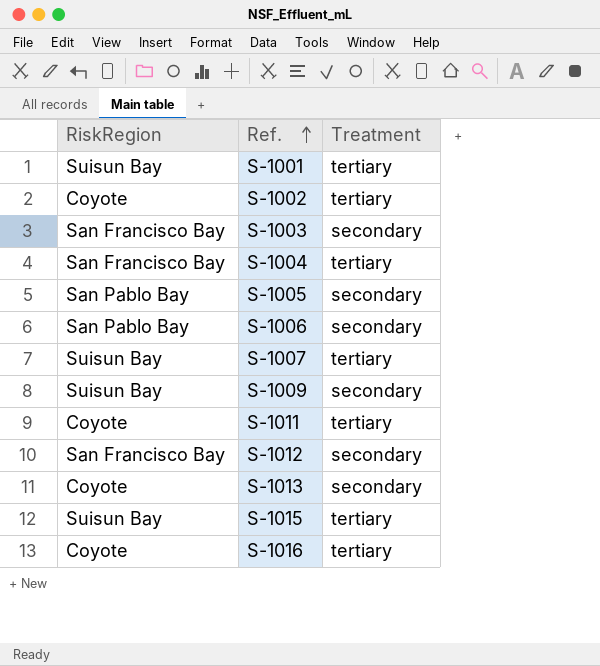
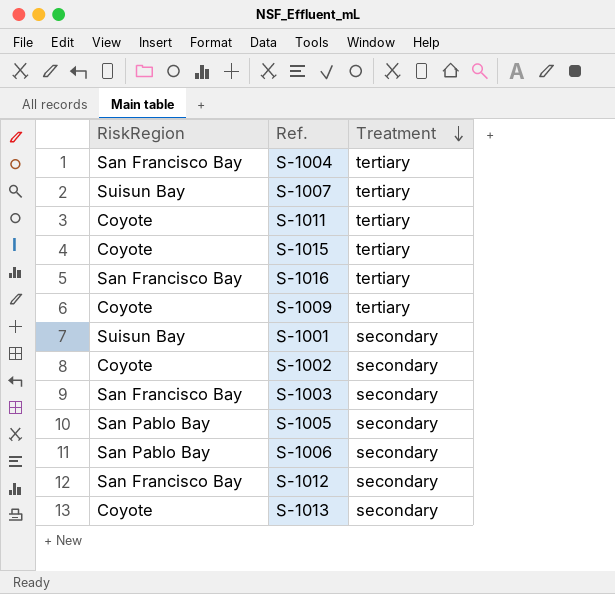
row order: Ref. ascending -> Treatment descending
S-1015 | RiskRegion: Suisun Bay -> Coyote
S-1016 | RiskRegion: Coyote -> San Francisco Bay
S-1009 | RiskRegion: Suisun Bay -> Coyote
S-1009 | Treatment: secondary -> tertiary
S-1001 | Treatment: tertiary -> secondary
S-1002 | Treatment: tertiary -> secondary

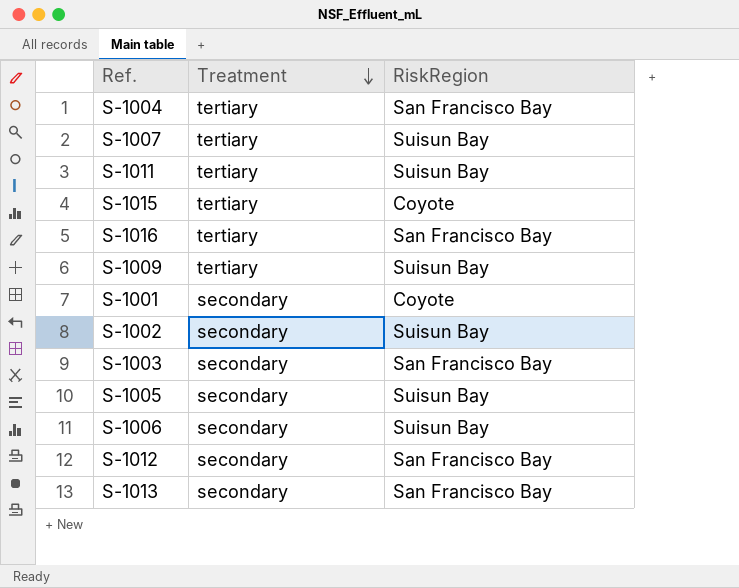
column RiskRegion | position: 1 -> 3
S-1011 | RiskRegion: Coyote -> Suisun Bay
S-1009 | RiskRegion: Coyote -> Suisun Bay
S-1001 | RiskRegion: Suisun Bay -> Coyote
S-1002 | RiskRegion: Coyote -> Suisun Bay
S-1005 | RiskRegion: San Pablo Bay -> Suisun Bay
S-1006 | RiskRegion: San Pablo Bay -> Suisun Bay
S-1013 | RiskRegion: Coyote -> San Francisco Bay

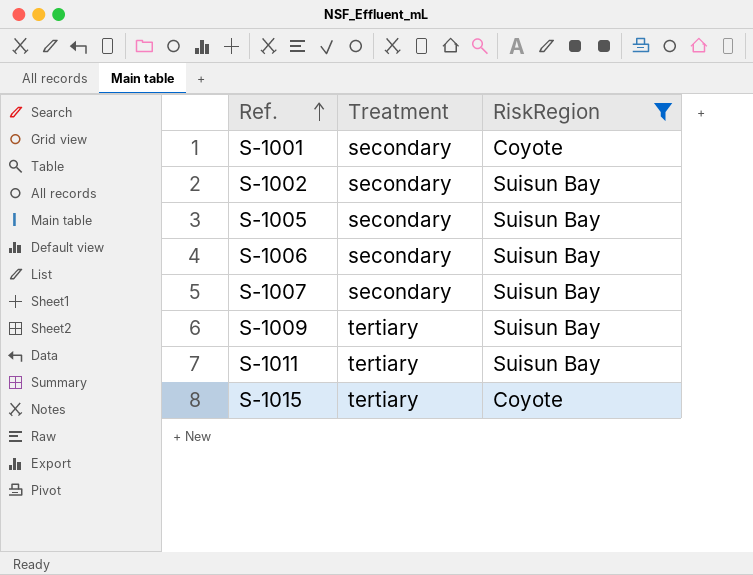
filter: none -> RiskRegion != San Francisco Bay
row order: Treatment descending -> Ref. ascending
S-1007 | Treatment: tertiary -> secondary

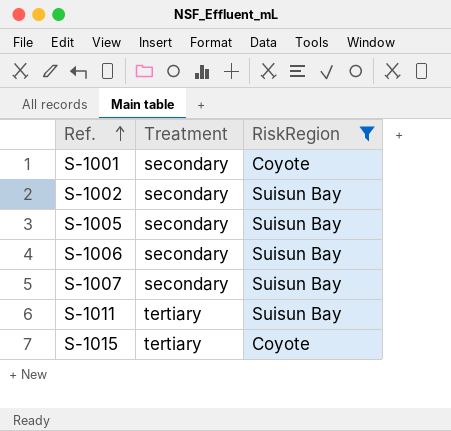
row S-1009: tertiary | Suisun Bay -> none

